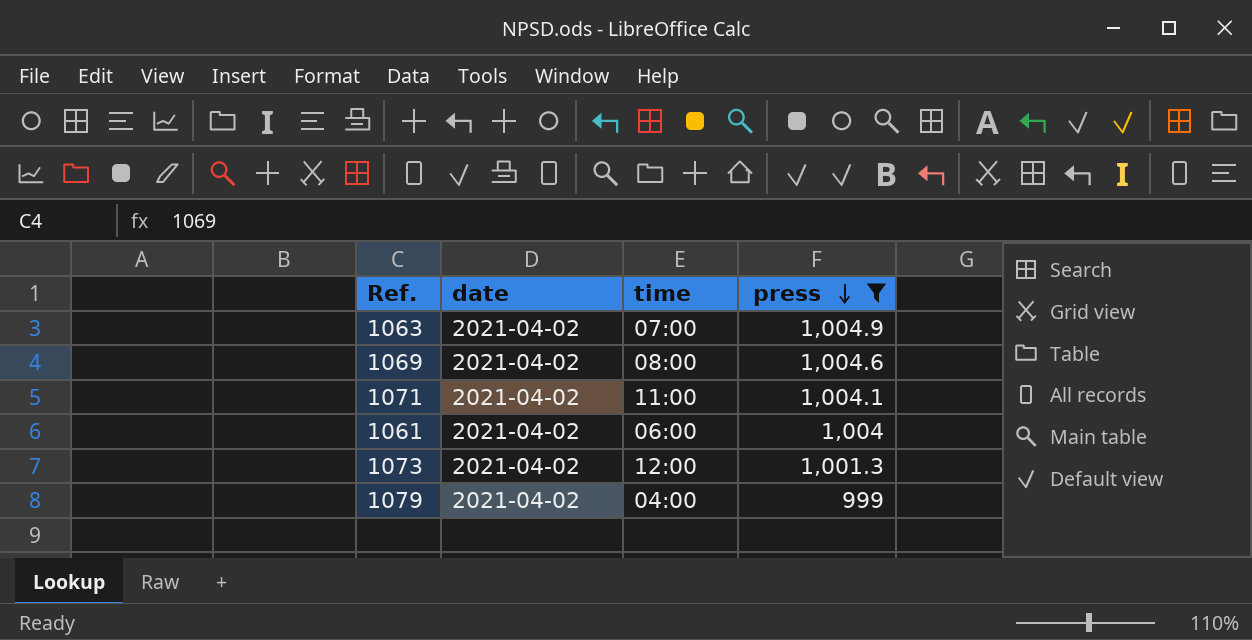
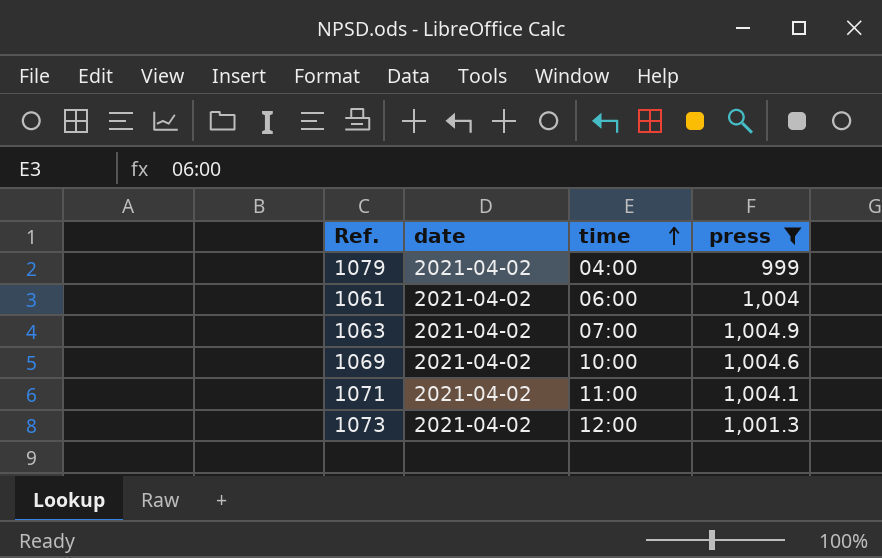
row order: press descending -> time ascending
1069 | time: 08:00 -> 10:00

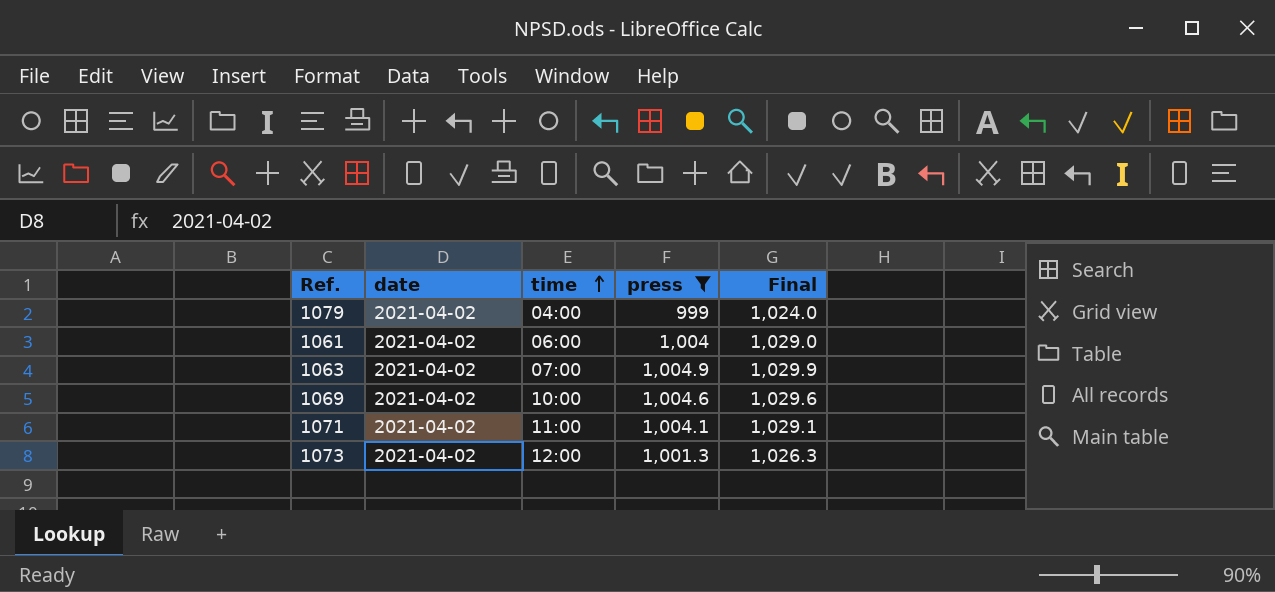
column Final | formula: none -> [press] + 25

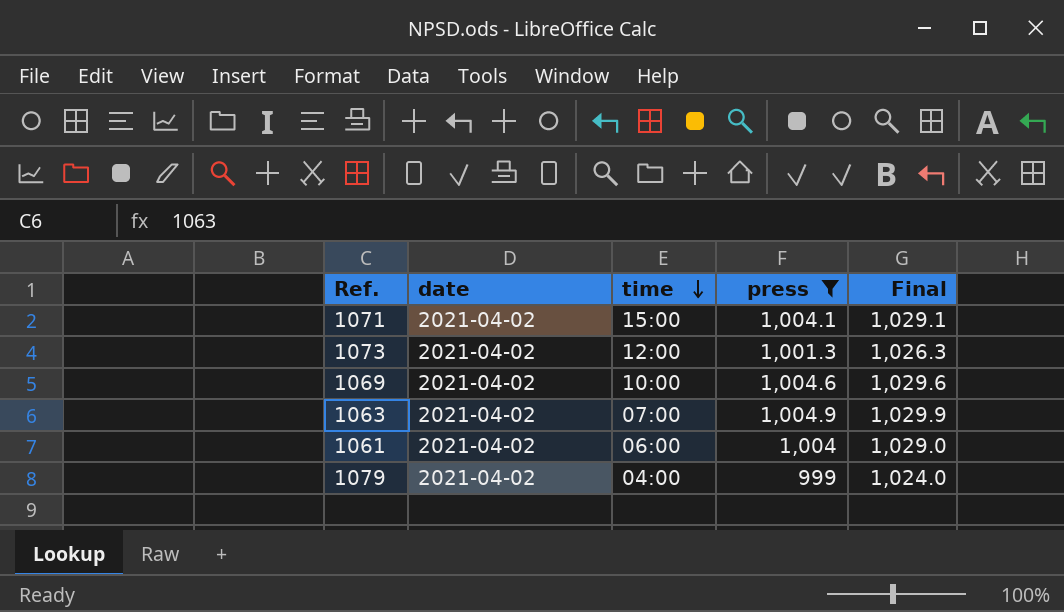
row order: time ascending -> time descending
1071 | time: 11:00 -> 15:00

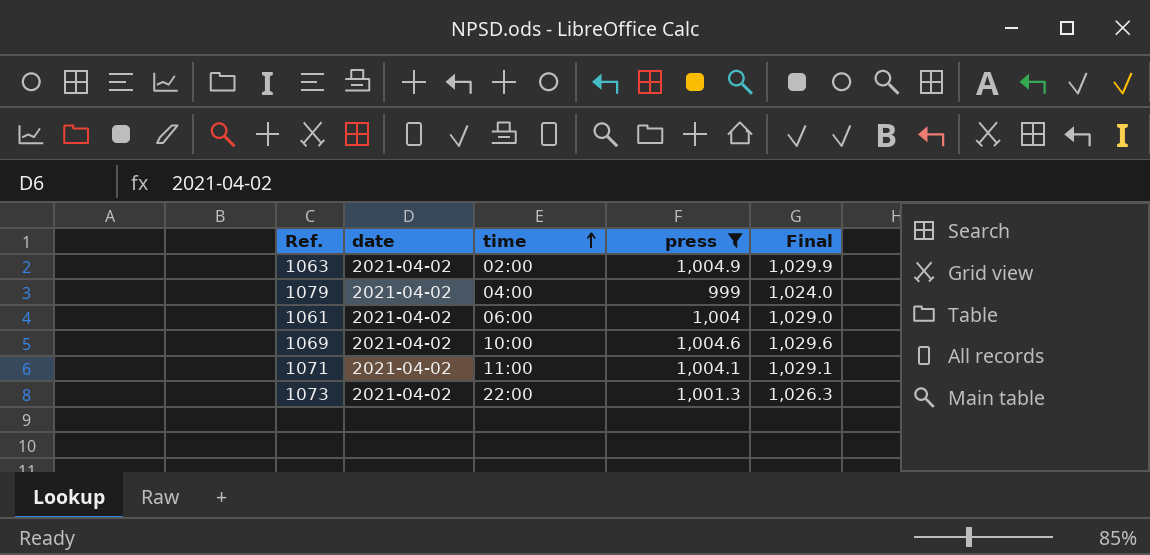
row order: time descending -> time ascending
1063 | time: 07:00 -> 02:00
1071 | time: 15:00 -> 11:00
1073 | time: 12:00 -> 22:00

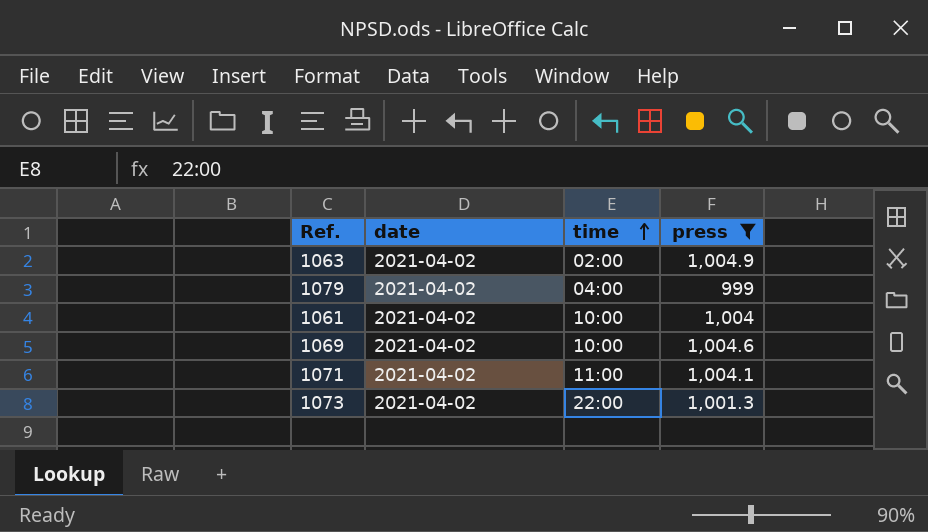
column Final | formula: [press] + 25 -> none
1061 | time: 06:00 -> 10:00

